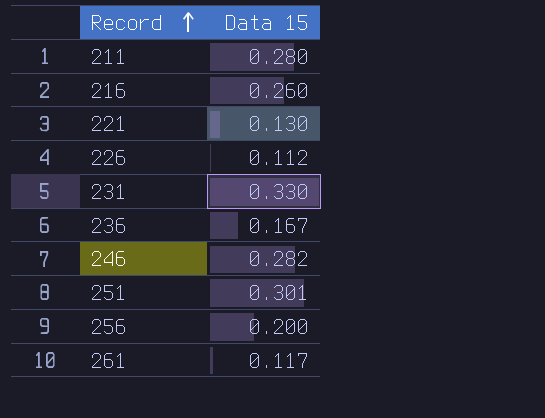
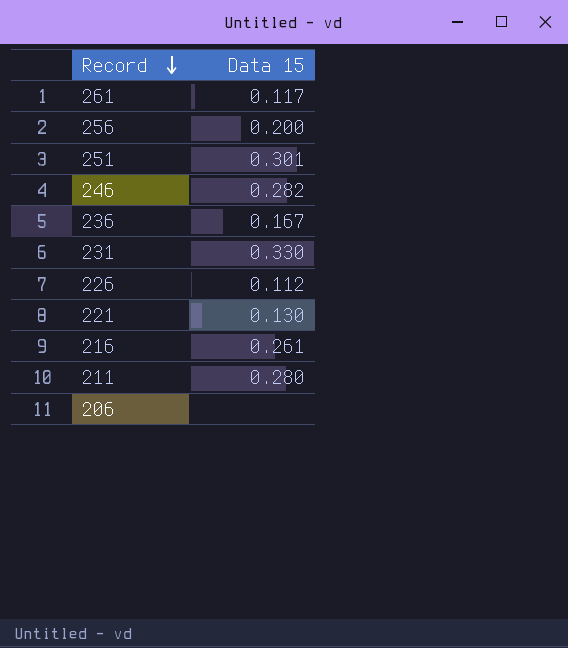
row order: Record ascending -> Record descending
216 | Data 15: 0.260 -> 0.261
row 206: none -> none

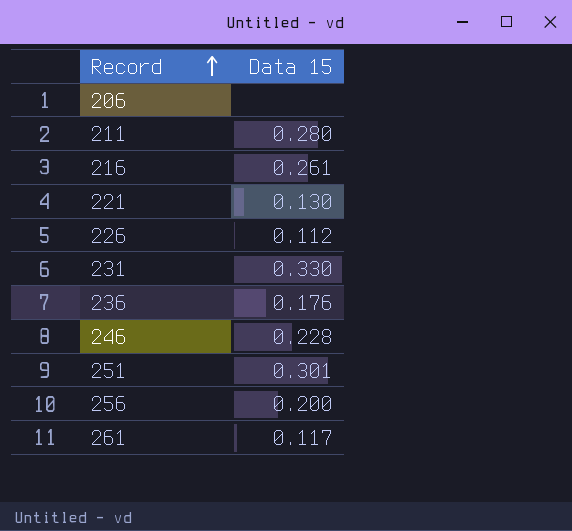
row order: Record descending -> Record ascending
236 | Data 15: 0.167 -> 0.176
246 | Data 15: 0.282 -> 0.228

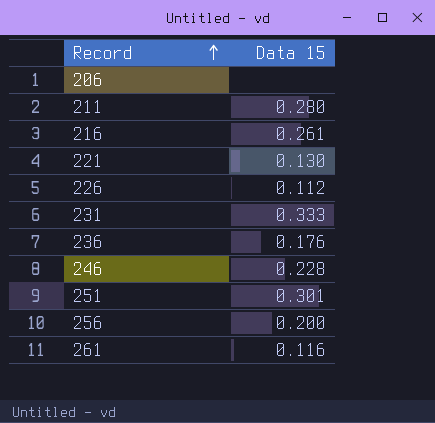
231 | Data 15: 0.330 -> 0.333
261 | Data 15: 0.117 -> 0.116

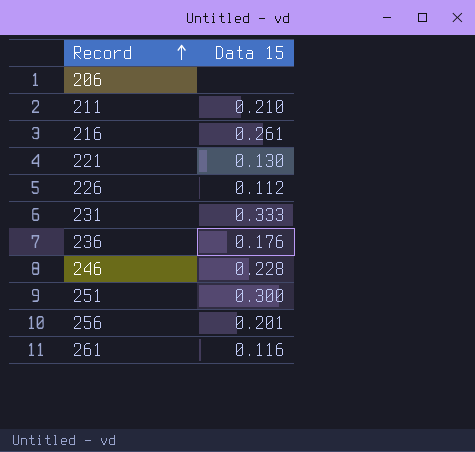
211 | Data 15: 0.280 -> 0.210
251 | Data 15: 0.301 -> 0.300
256 | Data 15: 0.200 -> 0.201

